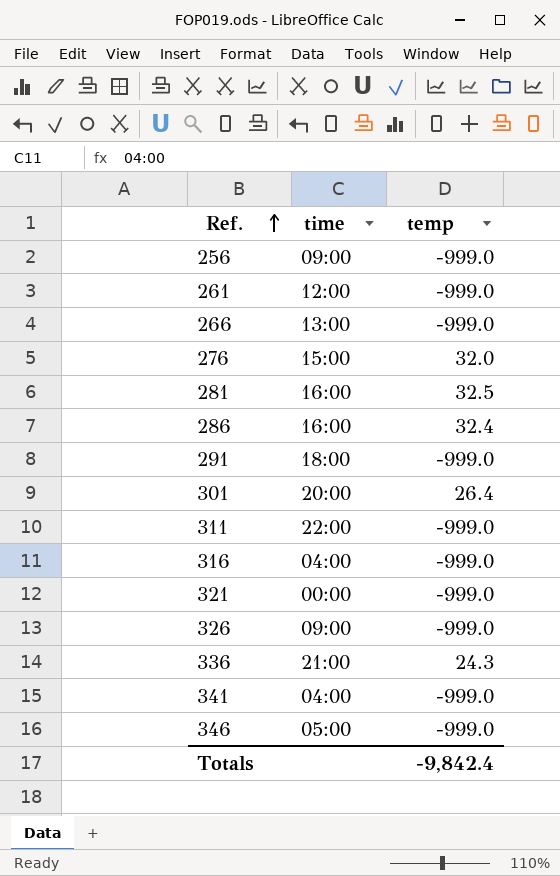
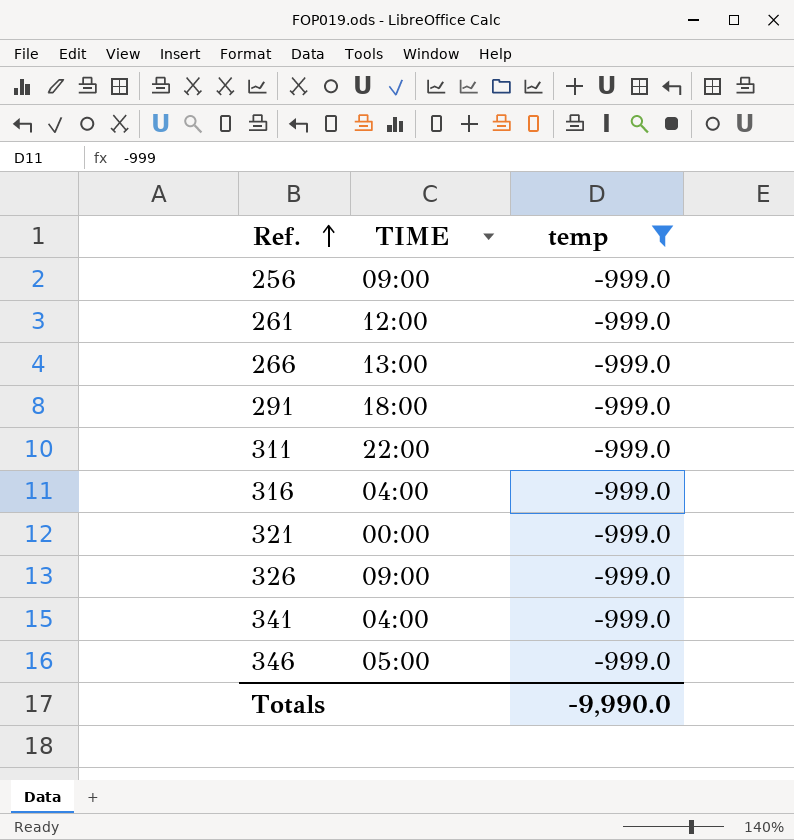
filter: none -> temp = -999.0
column name: time -> TIME
Totals | temp: -9,842.4 -> -9,990.0

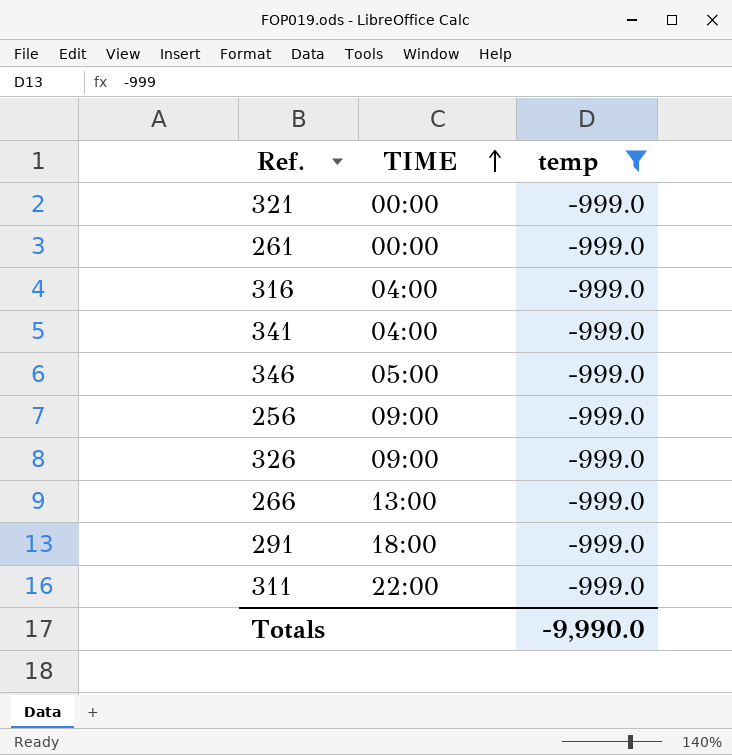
row order: Ref. ascending -> TIME ascending
261 | TIME: 12:00 -> 00:00

